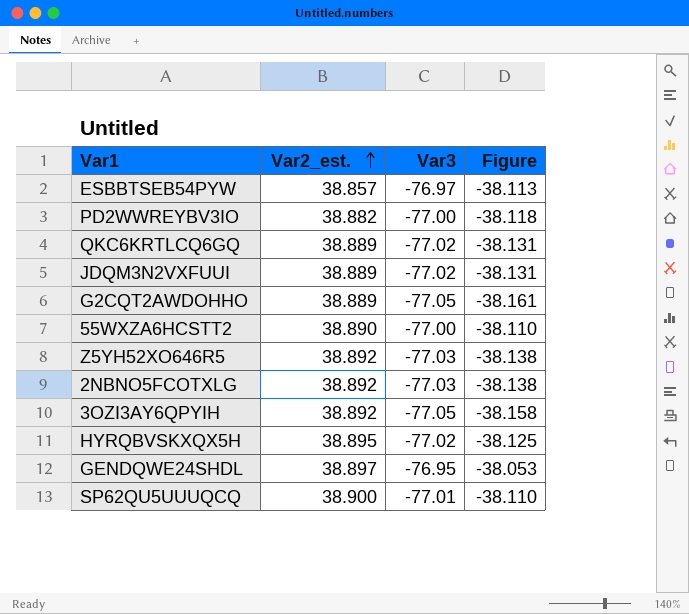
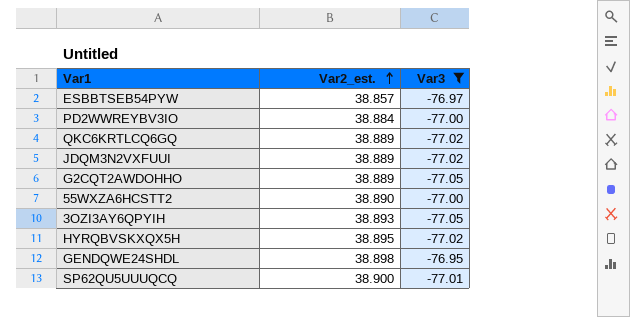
filter: none -> Var3 != -77.03
column Figure | formula: [Var2_est.] + [Var3] -> none
PD2WWREYBV3IO | Var2_est.: 38.882 -> 38.884
3OZI3AY6QPYIH | Var2_est.: 38.892 -> 38.893
GENDQWE24SHDL | Var2_est.: 38.897 -> 38.898

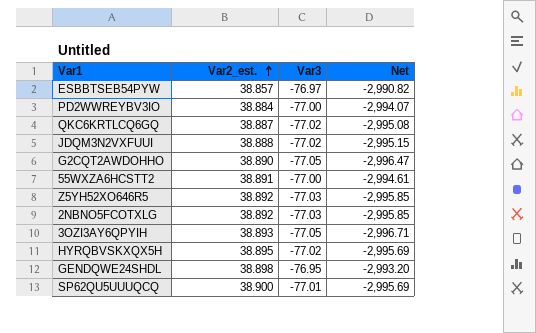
filter: Var3 != -77.03 -> none
column Net | formula: none -> [Var2_est.] * [Var3]
QKC6KRTLCQ6GQ | Var2_est.: 38.889 -> 38.887
JDQM3N2VXFUUI | Var2_est.: 38.889 -> 38.888
G2CQT2AWDOHHO | Var2_est.: 38.889 -> 38.890
55WXZA6HCSTT2 | Var2_est.: 38.890 -> 38.891

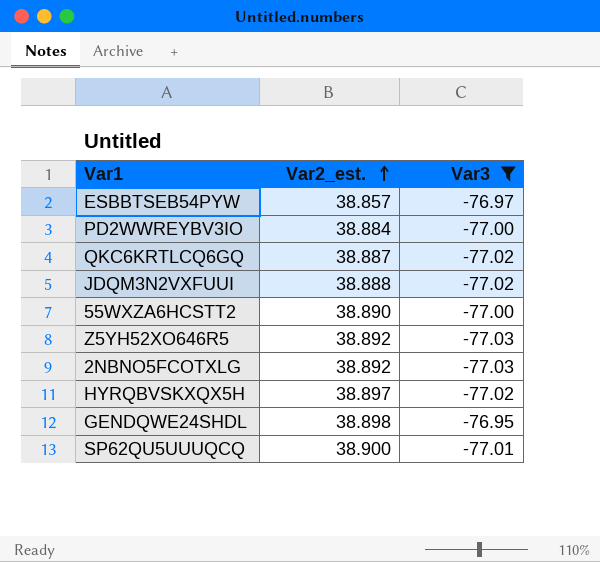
filter: none -> Var3 != -77.05
column Net | formula: [Var2_est.] * [Var3] -> none
55WXZA6HCSTT2 | Var2_est.: 38.891 -> 38.890
HYRQBVSKXQX5H | Var2_est.: 38.895 -> 38.897

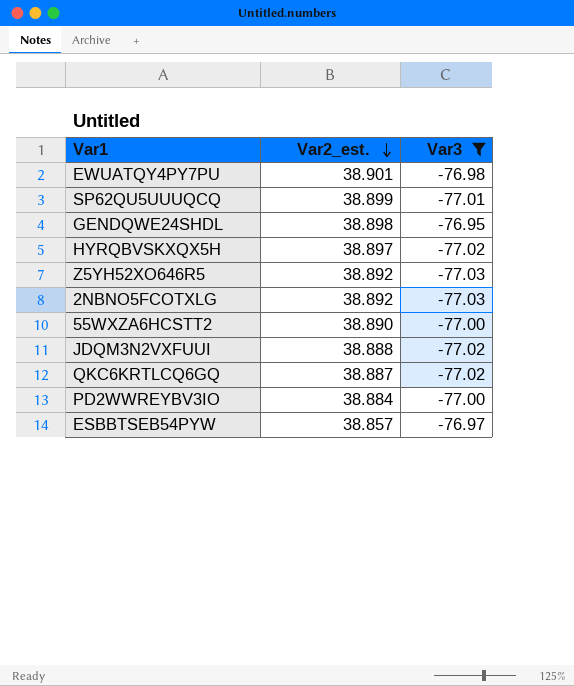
row order: Var2_est. ascending -> Var2_est. descending
row EWUATQY4PY7PU: none -> 38.901 | -76.98
SP62QU5UUUQCQ | Var2_est.: 38.900 -> 38.899

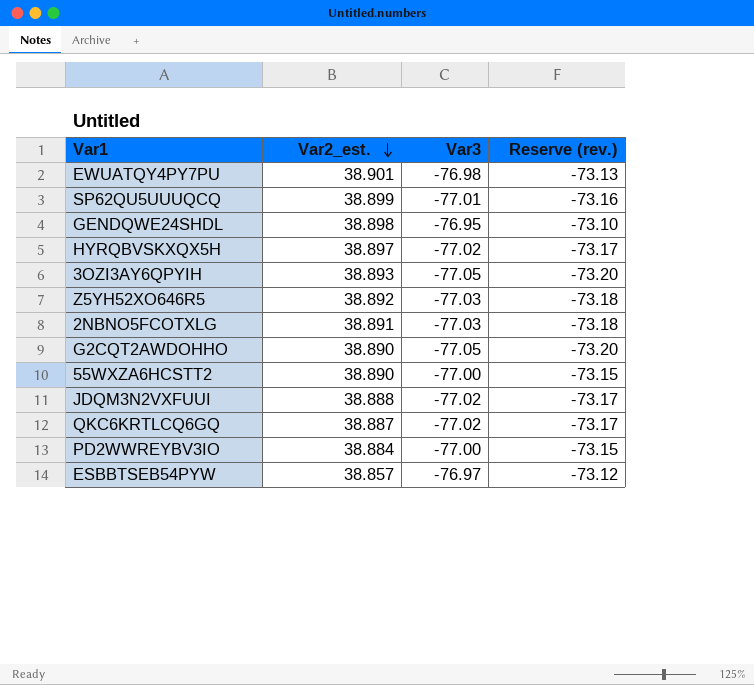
filter: Var3 != -77.05 -> none
column Reserve (rev.) | formula: none -> [Var3] * 0.95
2NBNO5FCOTXLG | Var2_est.: 38.892 -> 38.891

